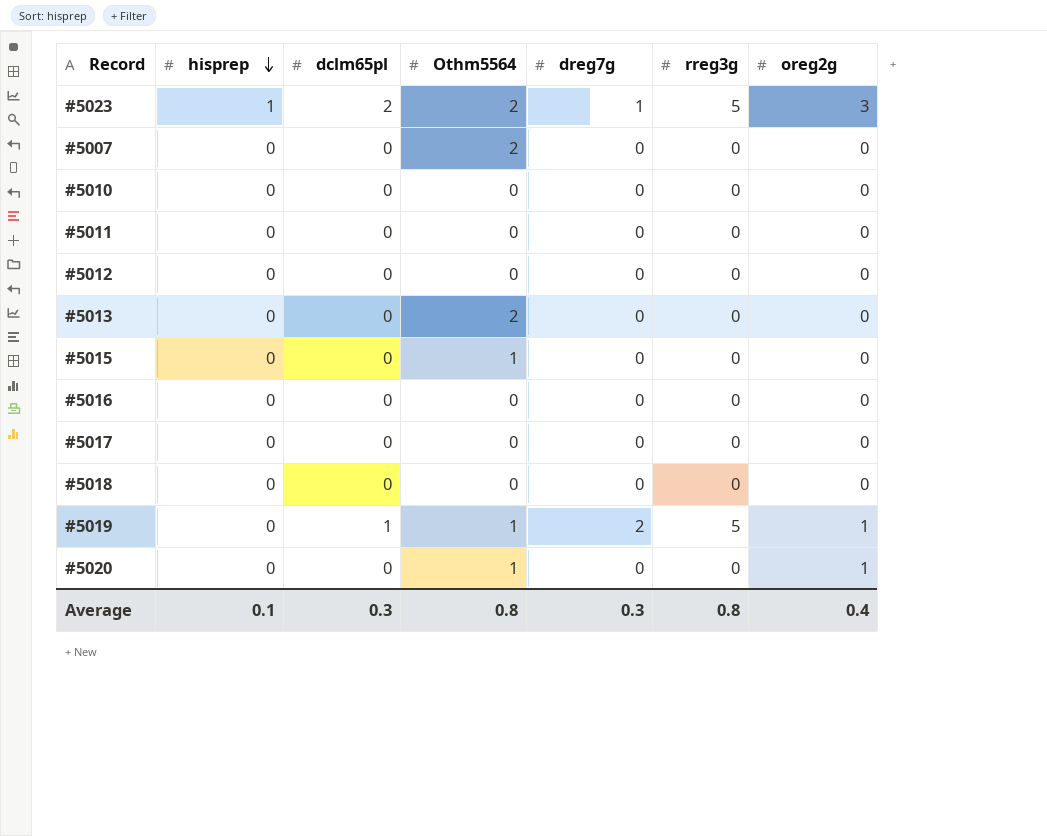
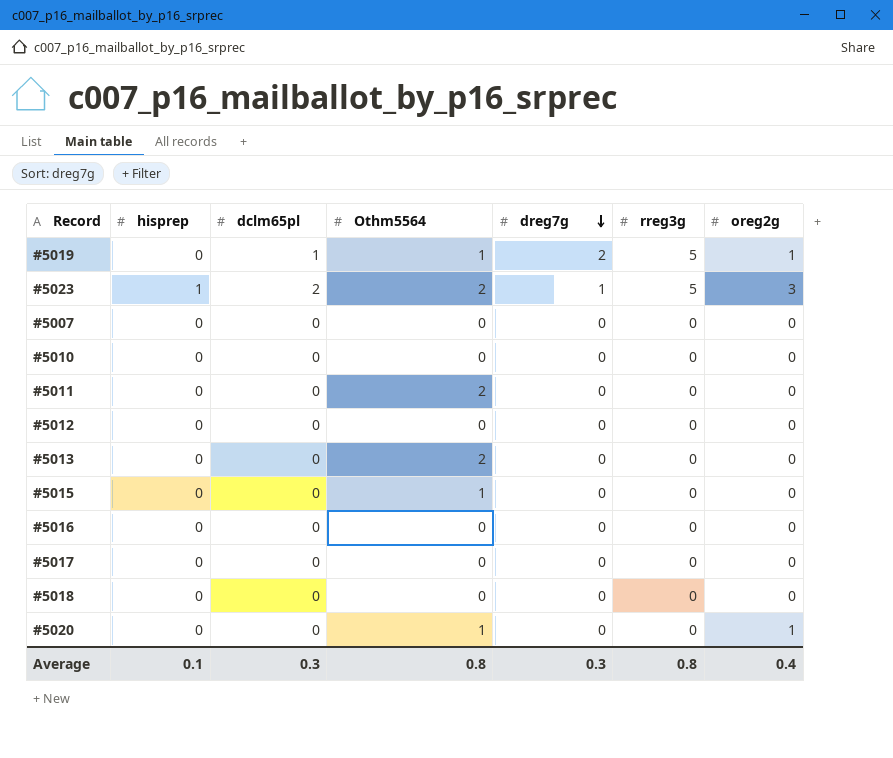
row order: hisprep descending -> dreg7g descending
#5007 | Othm5564: 2 -> 0
#5011 | Othm5564: 0 -> 2

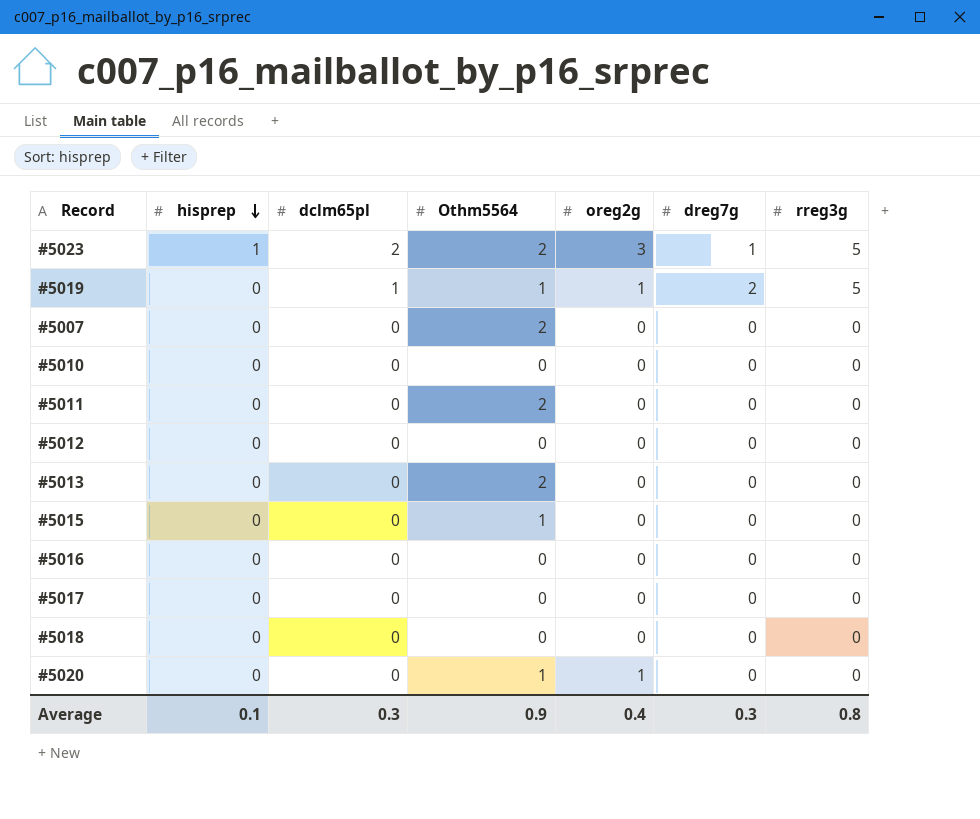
row order: dreg7g descending -> hisprep descending
column oreg2g | position: 7 -> 5
#5007 | Othm5564: 0 -> 2
Average | Othm5564: 0.8 -> 0.9

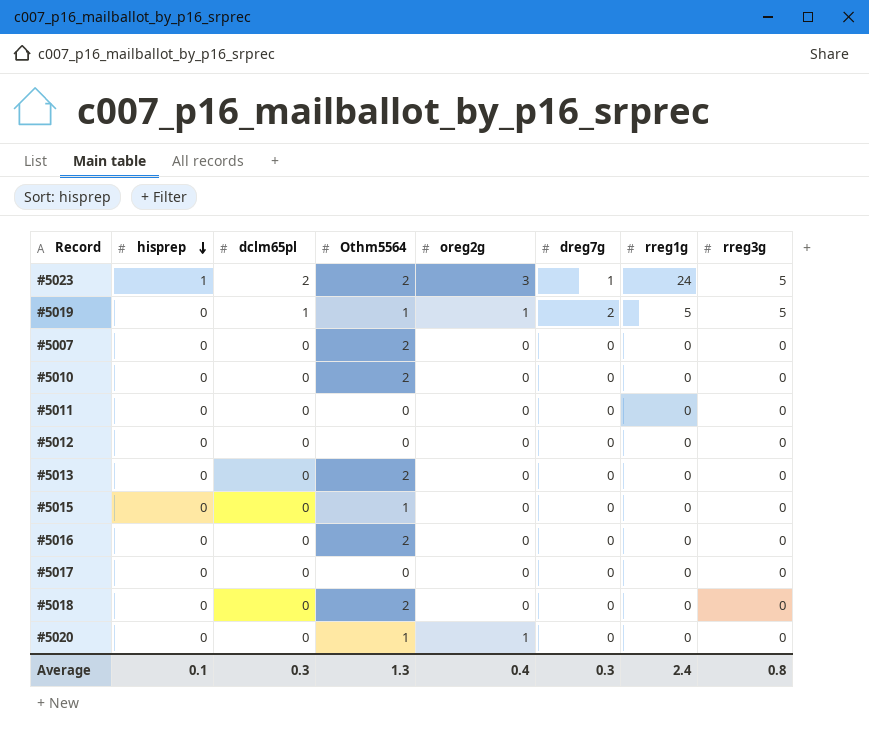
column rreg1g | position: none -> 7
#5010 | Othm5564: 0 -> 2
#5011 | Othm5564: 2 -> 0
#5016 | Othm5564: 0 -> 2
#5018 | Othm5564: 0 -> 2
Average | Othm5564: 0.9 -> 1.3

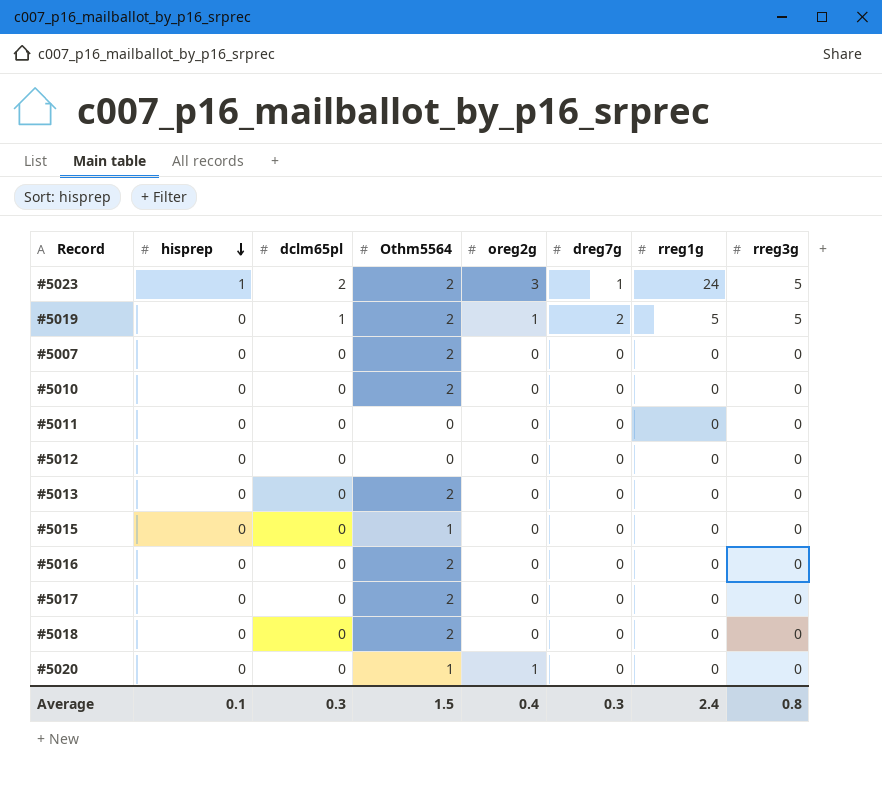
#5019 | Othm5564: 1 -> 2
#5017 | Othm5564: 0 -> 2
Average | Othm5564: 1.3 -> 1.5

